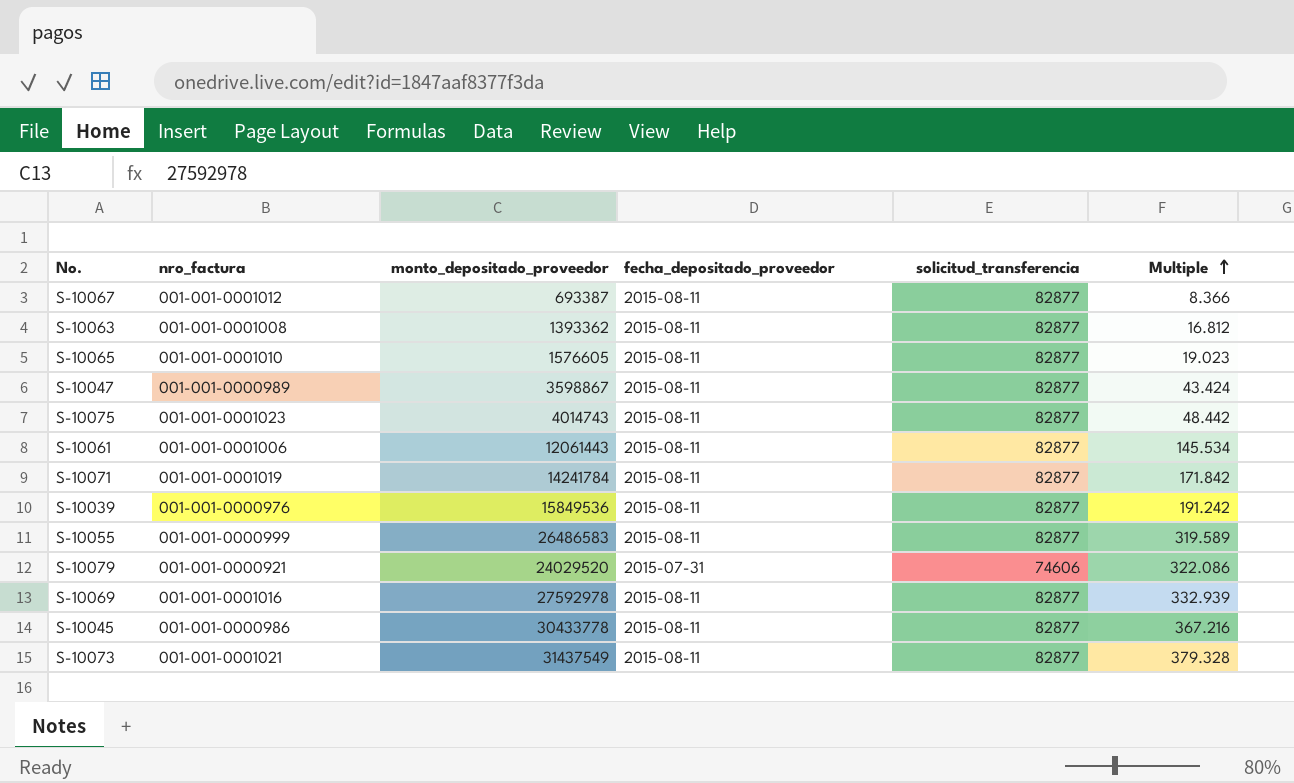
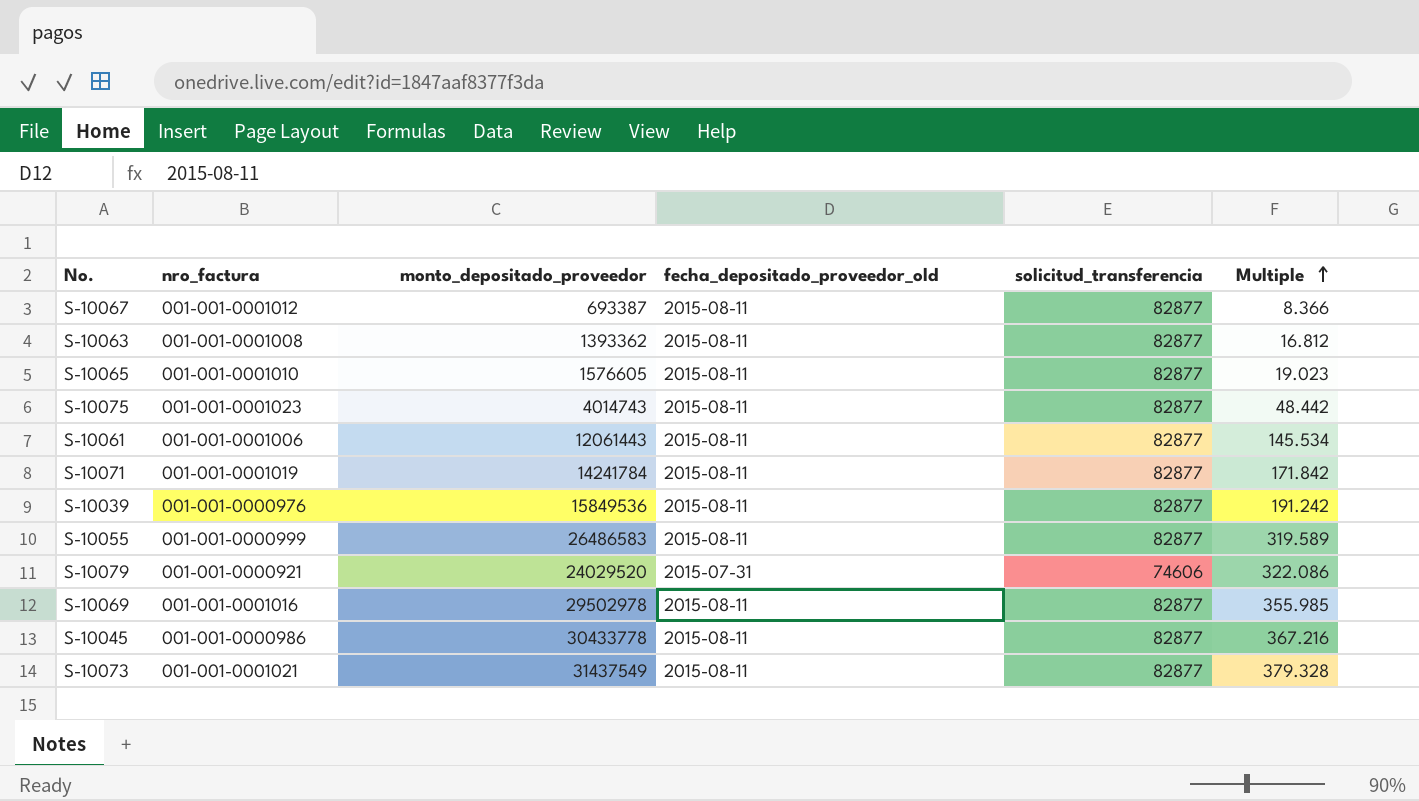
column name: fecha_depositado_proveedor -> fecha_depositado_proveedor_old
row S-10047: 001-001-0000989 | 3598867 | 2015-08-11 | 82877 | 43.424 -> none
S-10069 | monto_depositado_proveedor: 27592978 -> 29502978
S-10069 | Multiple: 332.939 -> 355.985

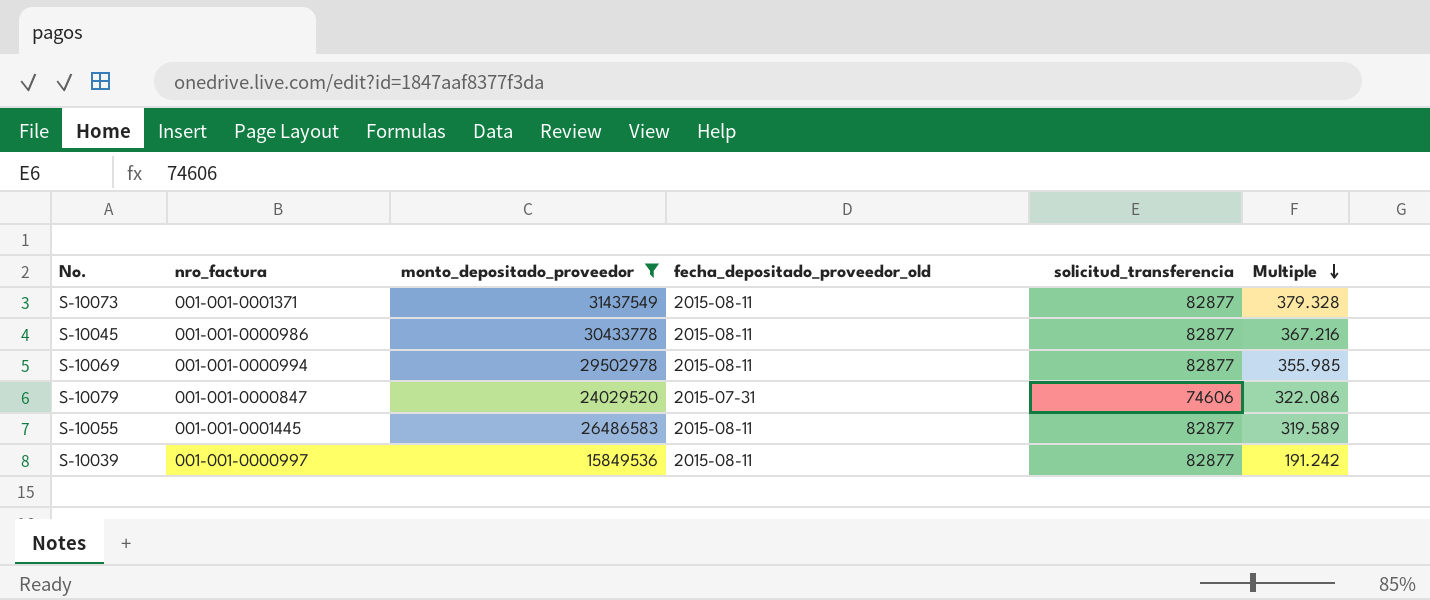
filter: none -> monto_depositado_proveedor >= 15849536
row order: Multiple ascending -> Multiple descending
S-10073 | nro_factura: 001-001-0001021 -> 001-001-0001371
S-10069 | nro_factura: 001-001-0001016 -> 001-001-0000994
S-10079 | nro_factura: 001-001-0000921 -> 001-001-0000847
S-10055 | nro_factura: 001-001-0000999 -> 001-001-0001445
S-10039 | nro_factura: 001-001-0000976 -> 001-001-0000997

